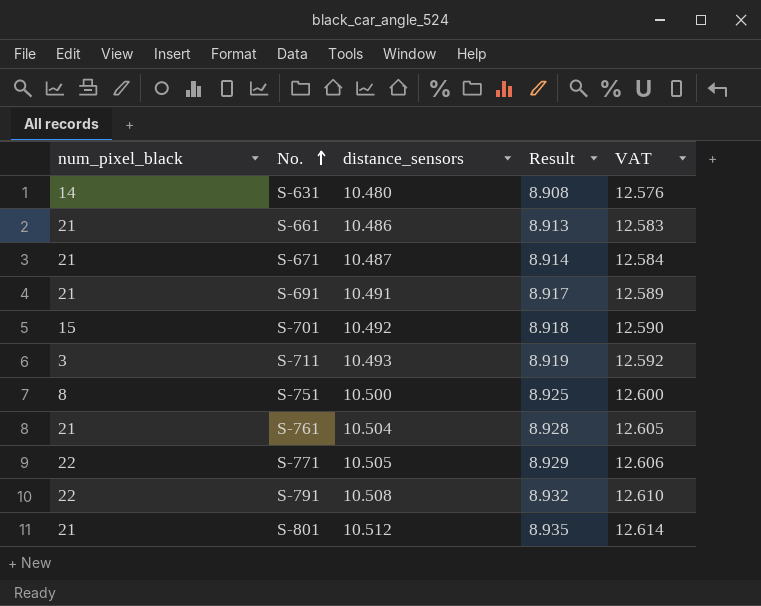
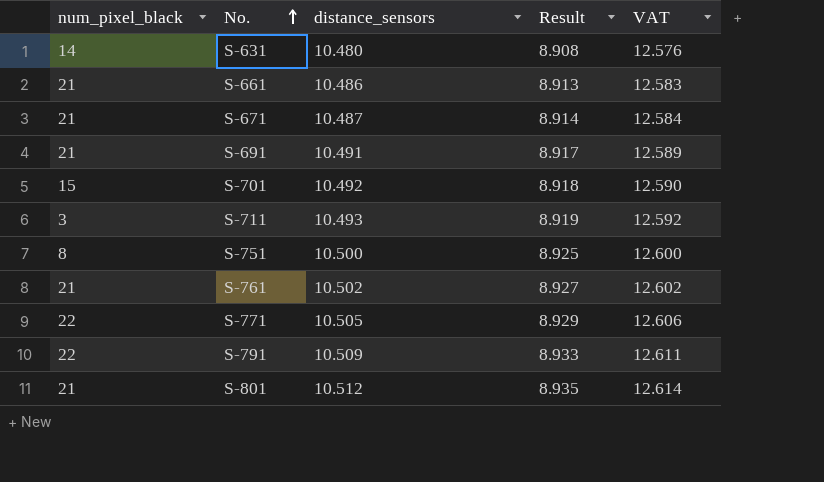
S-761 | distance_sensors: 10.504 -> 10.502
S-761 | Result: 8.928 -> 8.927
S-761 | VAT: 12.605 -> 12.602
S-791 | distance_sensors: 10.508 -> 10.509
S-791 | Result: 8.932 -> 8.933
S-791 | VAT: 12.610 -> 12.611

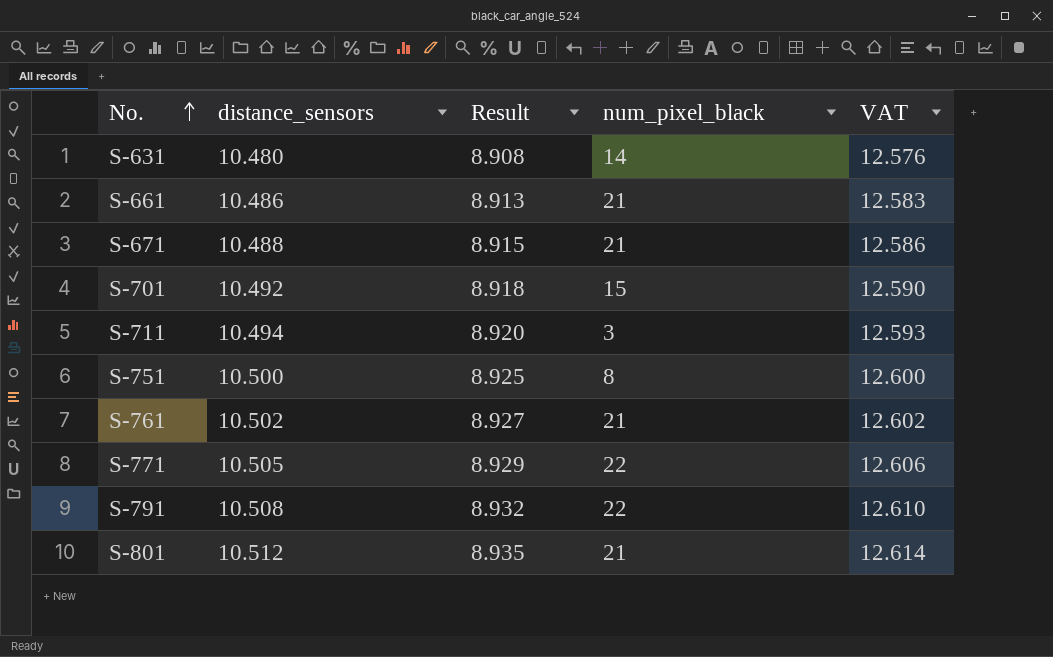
column num_pixel_black | position: 1 -> 4
row S-691: 21 | 10.491 | 8.917 | 12.589 -> none
S-671 | distance_sensors: 10.487 -> 10.488
S-671 | Result: 8.914 -> 8.915
S-671 | VAT: 12.584 -> 12.586
S-711 | distance_sensors: 10.493 -> 10.494
S-711 | Result: 8.919 -> 8.920
S-711 | VAT: 12.592 -> 12.593
S-791 | distance_sensors: 10.509 -> 10.508
S-791 | Result: 8.933 -> 8.932
S-791 | VAT: 12.611 -> 12.610

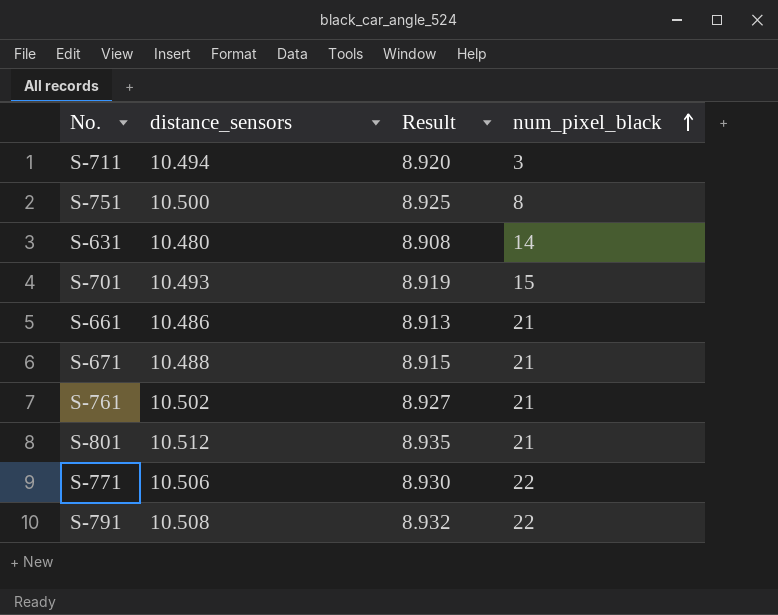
row order: No. ascending -> num_pixel_black ascending
column VAT | formula: [distance_sensors] * 1.2 -> none
S-701 | distance_sensors: 10.492 -> 10.493
S-701 | Result: 8.918 -> 8.919
S-771 | distance_sensors: 10.505 -> 10.506
S-771 | Result: 8.929 -> 8.930

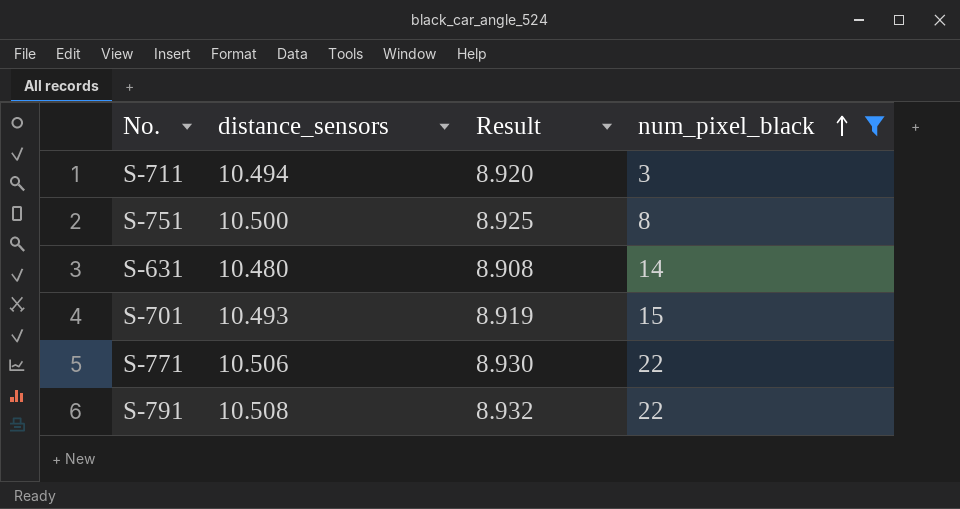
filter: none -> num_pixel_black != 21

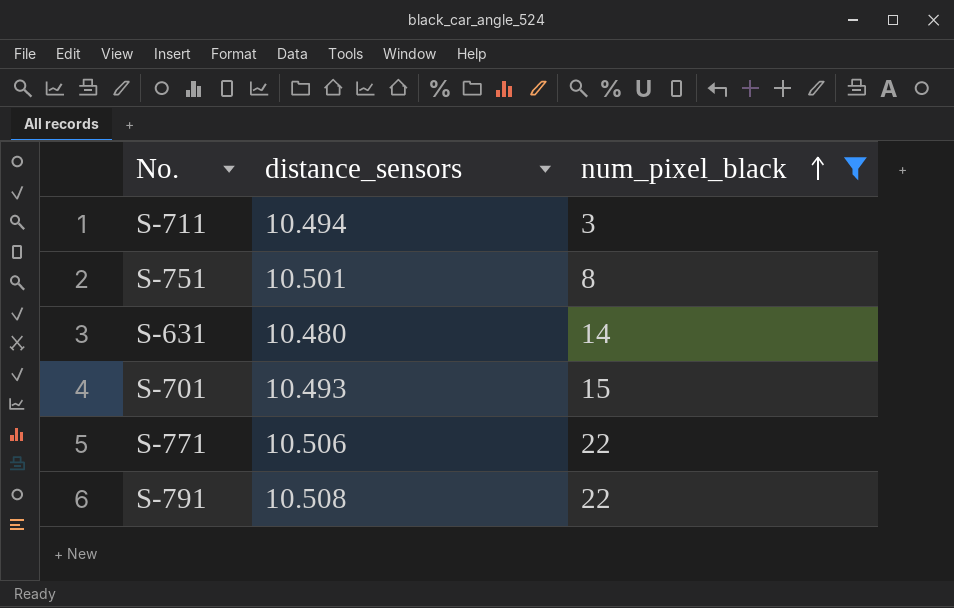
column Result | formula: [distance_sensors] * 0.85 -> none
S-751 | distance_sensors: 10.500 -> 10.501

